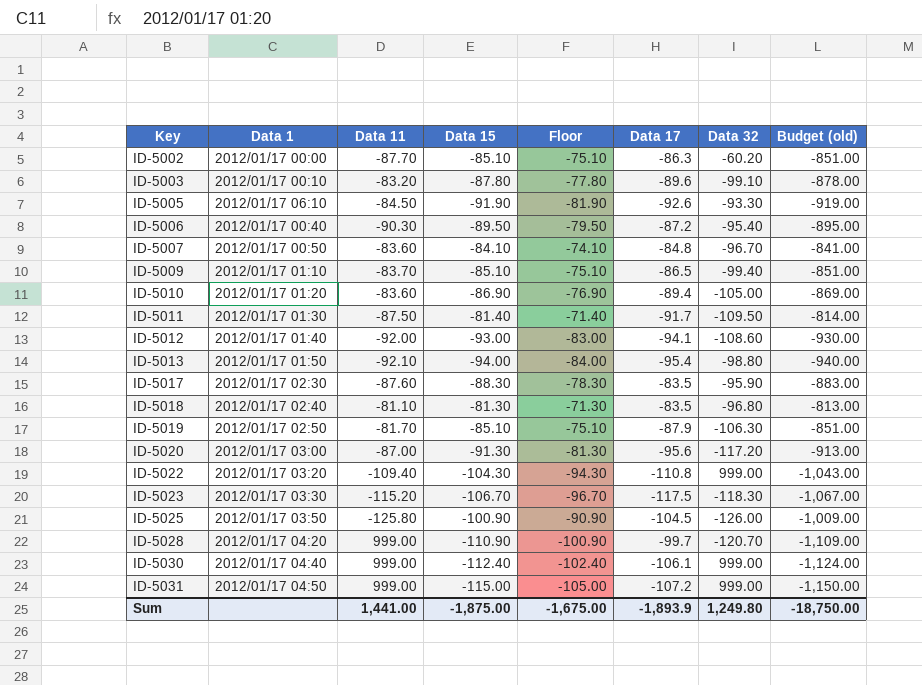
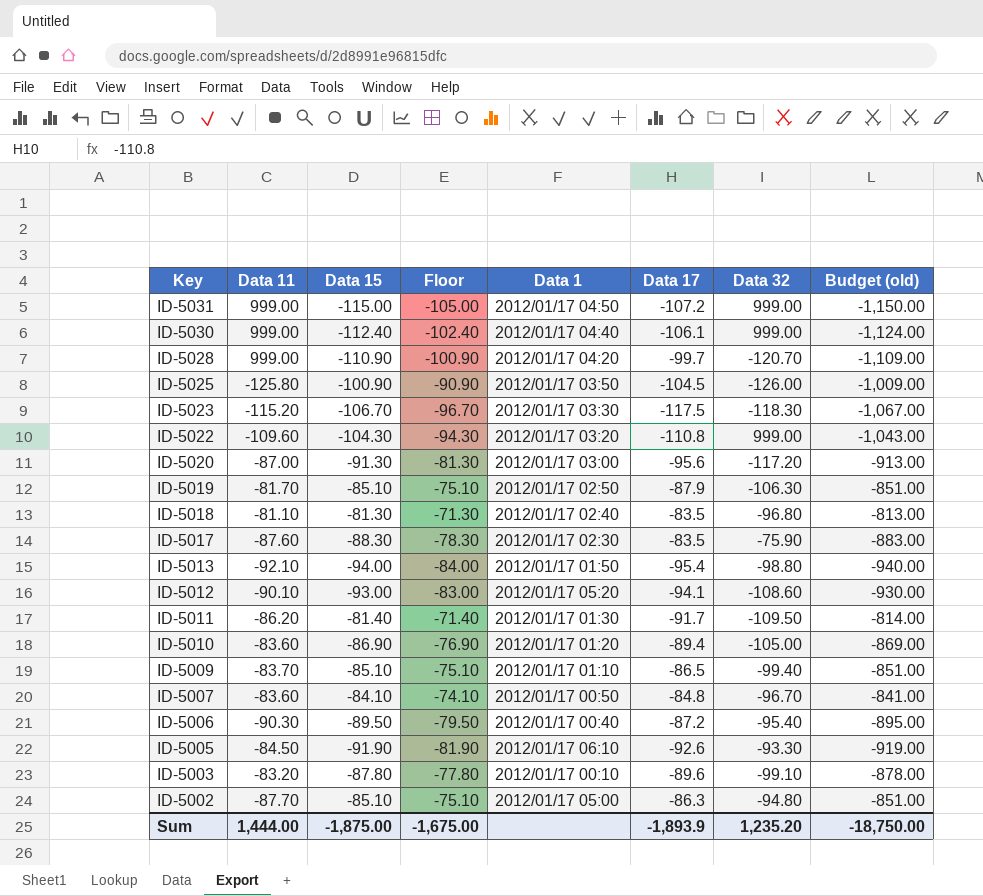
row order: Key ascending -> Key descending
column Data 1 | position: 2 -> 5
ID-5022 | Data 11: -109.40 -> -109.60
ID-5017 | Data 32: -95.90 -> -75.90
ID-5012 | Data 11: -92.00 -> -90.10
ID-5012 | Data 1: 2012/01/17 01:40 -> 2012/01/17 05:20
ID-5011 | Data 11: -87.50 -> -86.20
ID-5002 | Data 1: 2012/01/17 00:00 -> 2012/01/17 05:00
ID-5002 | Data 32: -60.20 -> -94.80
Sum | Data 11: 1,441.00 -> 1,444.00
Sum | Data 32: 1,249.80 -> 1,235.20

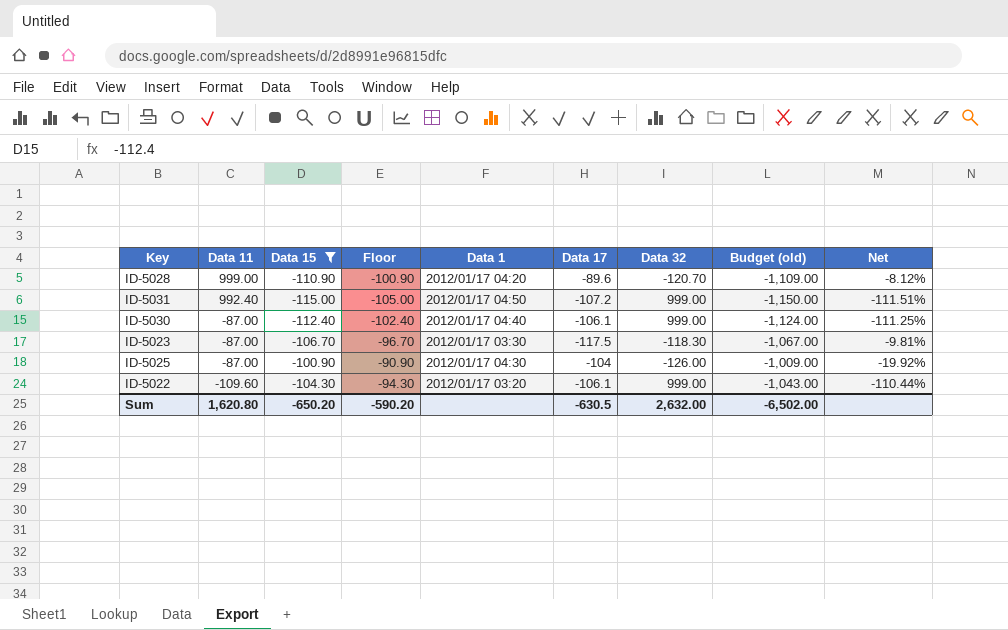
filter: none -> Data 15 <= -100.90
row order: Key descending -> Data 11 descending
column Net | formula: none -> ([Data 15] - [Data 32]) / [Data 32]
ID-5028 | Data 17: -99.7 -> -89.6
ID-5031 | Data 11: 999.00 -> 992.40
ID-5030 | Data 11: 999.00 -> -87.00
ID-5023 | Data 11: -115.20 -> -87.00
ID-5025 | Data 11: -125.80 -> -87.00
ID-5025 | Data 1: 2012/01/17 03:50 -> 2012/01/17 04:30
ID-5025 | Data 17: -104.5 -> -104
ID-5022 | Data 17: -110.8 -> -106.1
Sum | Data 11: 1,444.00 -> 1,620.80
Sum | Data 15: -1,875.00 -> -650.20
Sum | Floor: -1,675.00 -> -590.20
Sum | Data 17: -1,893.9 -> -630.5
Sum | Data 32: 1,235.20 -> 2,632.00
Sum | Budget (old): -18,750.00 -> -6,502.00

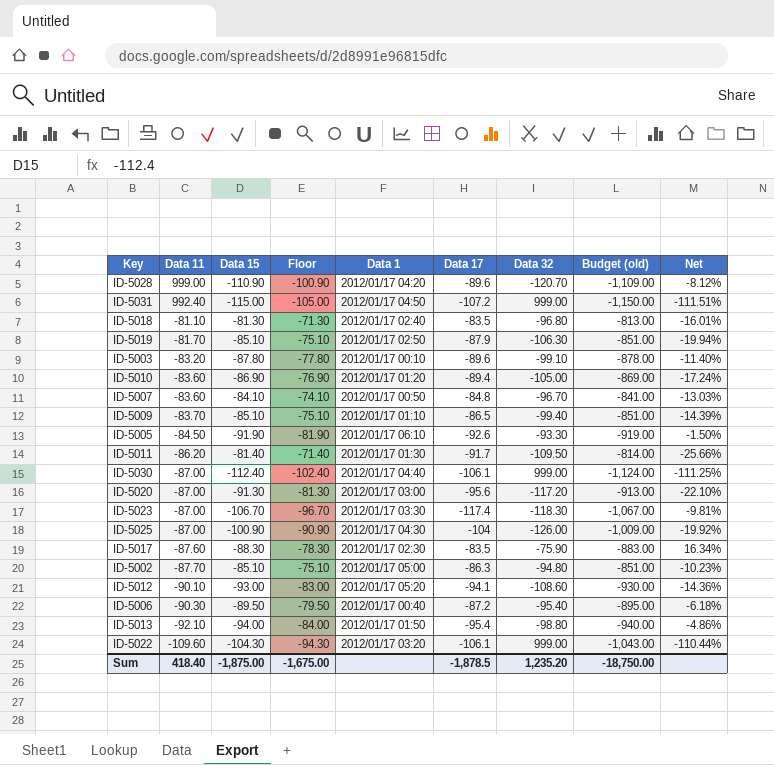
filter: Data 15 <= -100.90 -> none
ID-5023 | Data 17: -117.5 -> -117.4
Sum | Data 11: 1,620.80 -> 418.40
Sum | Data 15: -650.20 -> -1,875.00
Sum | Floor: -590.20 -> -1,675.00
Sum | Data 17: -630.5 -> -1,878.5
Sum | Data 32: 2,632.00 -> 1,235.20
Sum | Budget (old): -6,502.00 -> -18,750.00

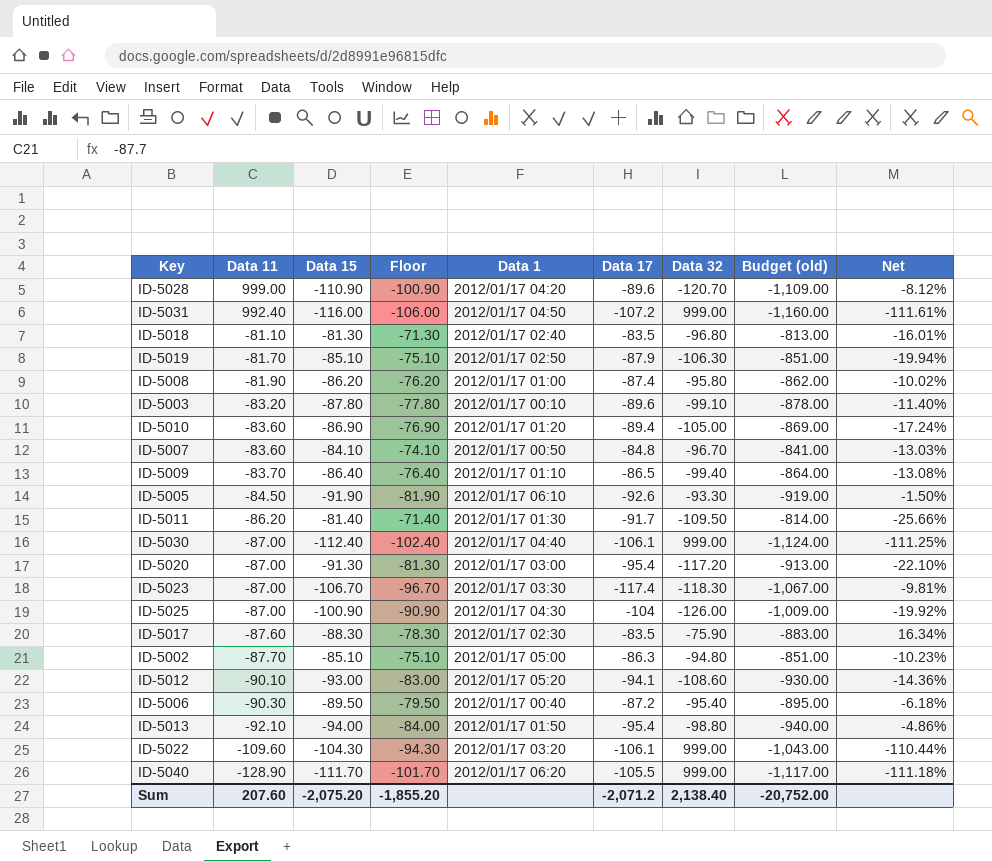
ID-5031 | Data 15: -115.00 -> -116.00
ID-5031 | Floor: -105.00 -> -106.00
ID-5031 | Budget (old): -1,150.00 -> -1,160.00
ID-5031 | Net: -111.51% -> -111.61%
row ID-5008: none -> -81.90 | -86.20 | -76.20 | 2012/01/17 01:00 | -87.4 | -95.80 | -862.00 | -10.02%
ID-5009 | Data 15: -85.10 -> -86.40
ID-5009 | Floor: -75.10 -> -76.40
ID-5009 | Budget (old): -851.00 -> -864.00
ID-5009 | Net: -14.39% -> -13.08%
ID-5020 | Data 17: -95.6 -> -95.4
row ID-5040: none -> -128.90 | -111.70 | -101.70 | 2012/01/17 06:20 | -105.5 | 999.00 | -1,117.00 | -111.18%
Sum | Data 11: 418.40 -> 207.60
Sum | Data 15: -1,875.00 -> -2,075.20
Sum | Floor: -1,675.00 -> -1,855.20
Sum | Data 17: -1,878.5 -> -2,071.2
Sum | Data 32: 1,235.20 -> 2,138.40
Sum | Budget (old): -18,750.00 -> -20,752.00

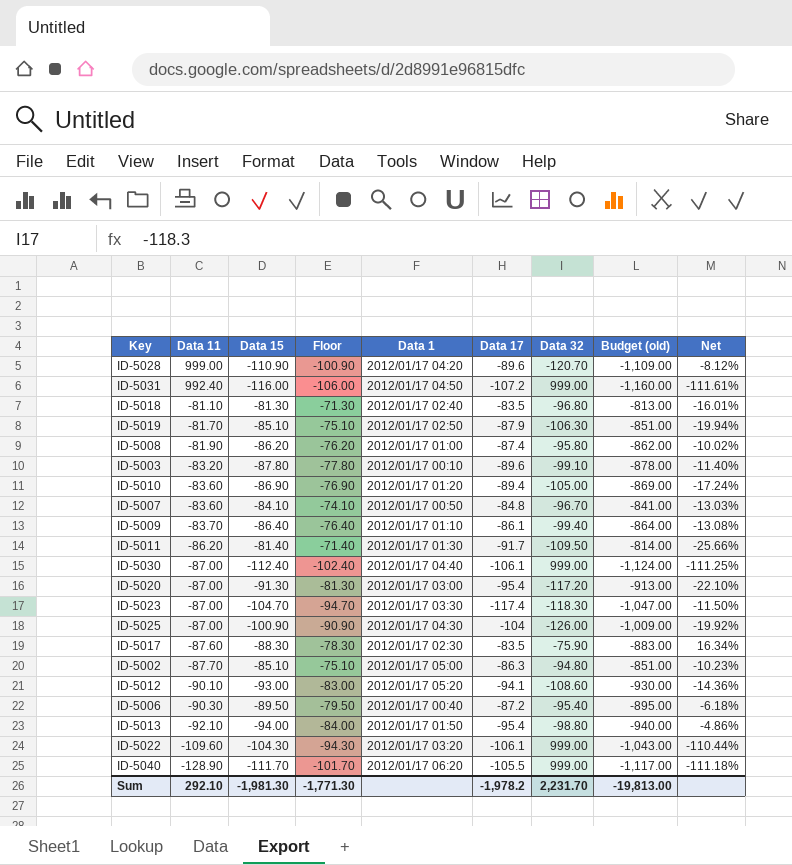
row ID-5005: -84.50 | -91.90 | -81.90 | 2012/01/17 06:10 | -92.6 | -93.30 | -919.00 | -1.50% -> none
ID-5009 | Data 17: -86.5 -> -86.1
ID-5023 | Data 15: -106.70 -> -104.70
ID-5023 | Floor: -96.70 -> -94.70
ID-5023 | Budget (old): -1,067.00 -> -1,047.00
ID-5023 | Net: -9.81% -> -11.50%
Sum | Data 11: 207.60 -> 292.10
Sum | Data 15: -2,075.20 -> -1,981.30
Sum | Floor: -1,855.20 -> -1,771.30
Sum | Data 17: -2,071.2 -> -1,978.2
Sum | Data 32: 2,138.40 -> 2,231.70
Sum | Budget (old): -20,752.00 -> -19,813.00

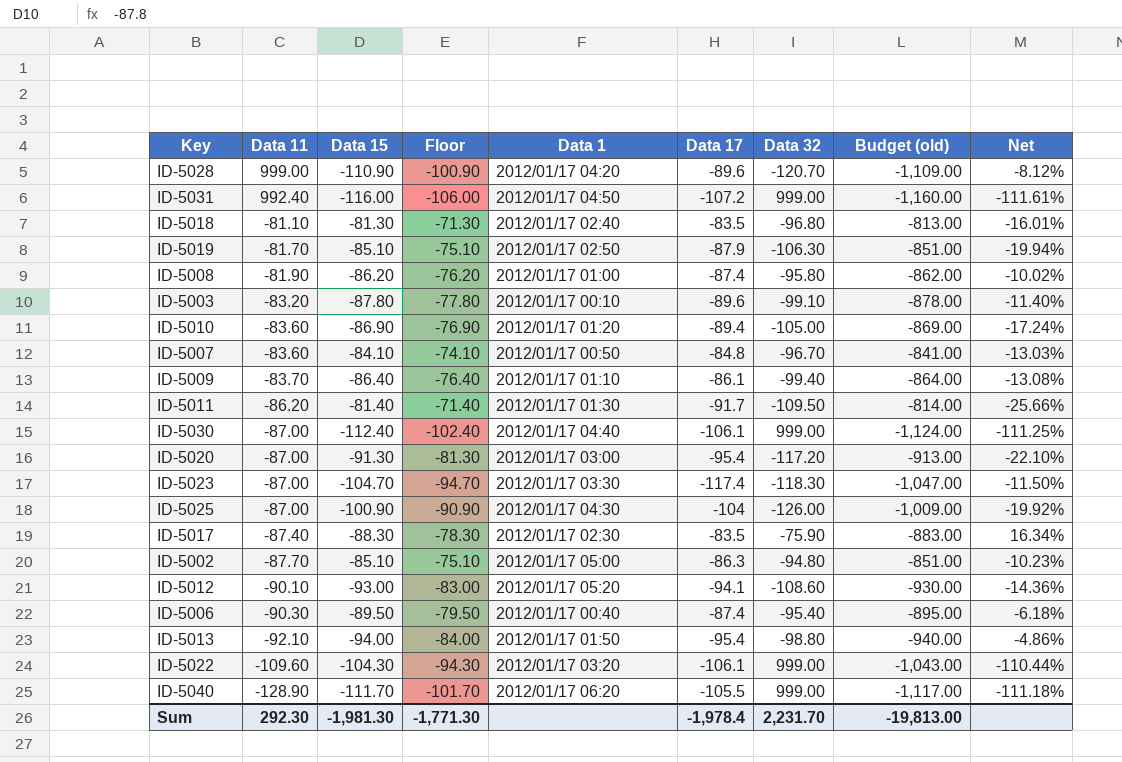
ID-5017 | Data 11: -87.60 -> -87.40
ID-5006 | Data 17: -87.2 -> -87.4
Sum | Data 11: 292.10 -> 292.30
Sum | Data 17: -1,978.2 -> -1,978.4

